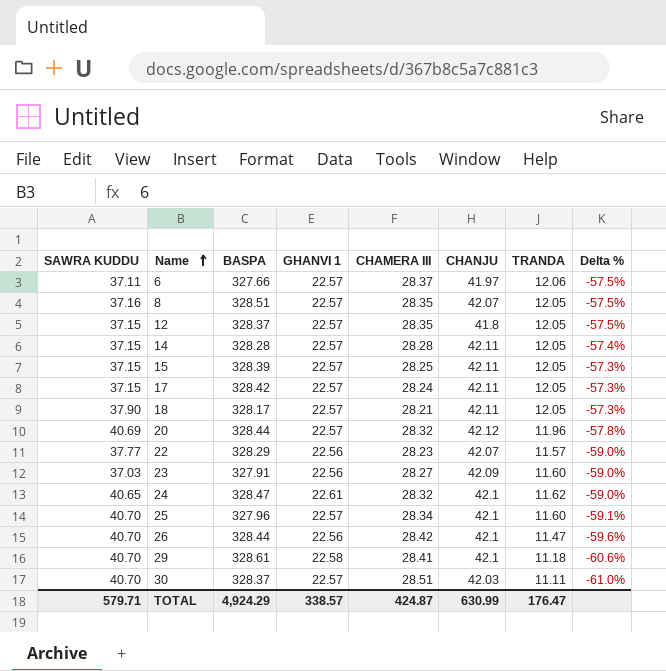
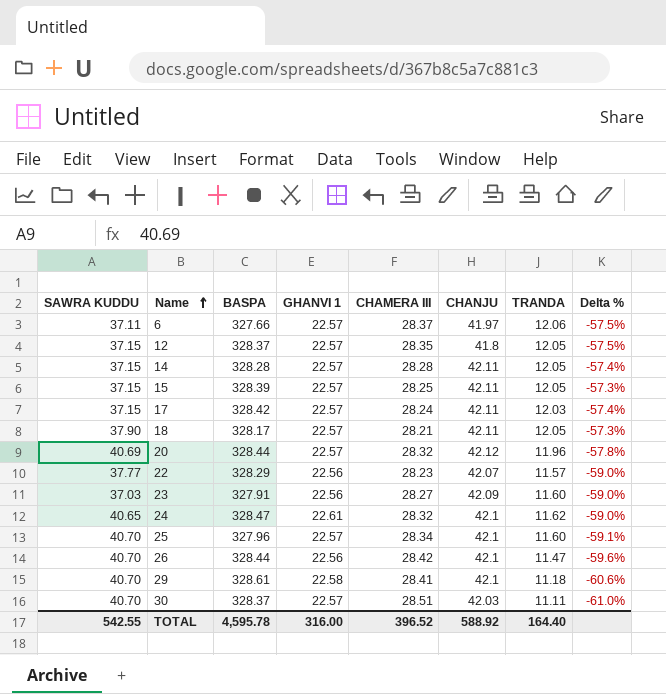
row 8: 37.16 | 328.51 | 22.57 | 28.35 | 42.07 | 12.05 | -57.5% -> none
17 | TRANDA: 12.05 -> 12.03
17 | Delta %: -57.3% -> -57.4%
TOTAL | SAWRA KUDDU: 579.71 -> 542.55
TOTAL | BASPA: 4,924.29 -> 4,595.78
TOTAL | GHANVI 1: 338.57 -> 316.00
TOTAL | CHAMERA III: 424.87 -> 396.52
TOTAL | CHANJU: 630.99 -> 588.92
TOTAL | TRANDA: 176.47 -> 164.40

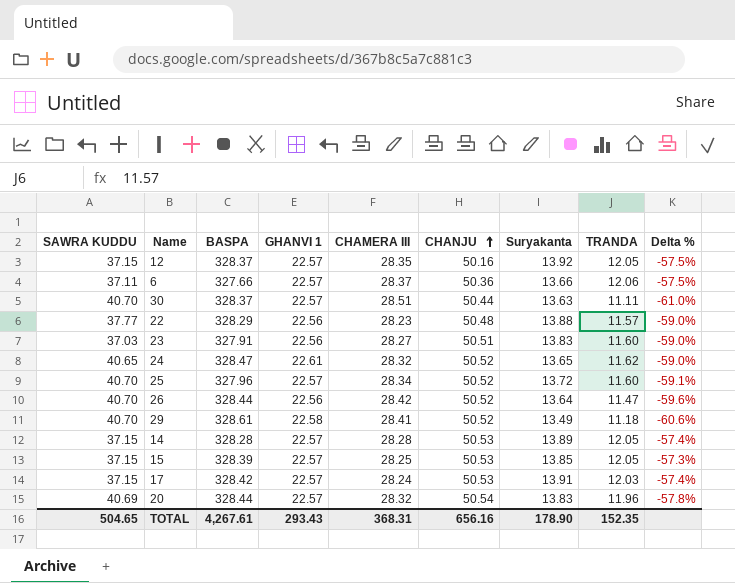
row order: Name ascending -> CHANJU ascending
column Suryakanta | position: none -> 7
row 18: 37.90 | 328.17 | 22.57 | 28.21 | 42.11 | 12.05 | -57.3% -> none
12 | CHANJU: 41.8 -> 50.16
6 | CHANJU: 41.97 -> 50.36
30 | CHANJU: 42.03 -> 50.44
22 | CHANJU: 42.07 -> 50.48
23 | CHANJU: 42.09 -> 50.51
24 | CHANJU: 42.1 -> 50.52
25 | CHANJU: 42.1 -> 50.52
26 | CHANJU: 42.1 -> 50.52
29 | CHANJU: 42.1 -> 50.52
14 | CHANJU: 42.11 -> 50.53
15 | CHANJU: 42.11 -> 50.53
17 | CHANJU: 42.11 -> 50.53
20 | CHANJU: 42.12 -> 50.54
TOTAL | SAWRA KUDDU: 542.55 -> 504.65
TOTAL | BASPA: 4,595.78 -> 4,267.61
TOTAL | GHANVI 1: 316.00 -> 293.43
TOTAL | CHAMERA III: 396.52 -> 368.31
TOTAL | CHANJU: 588.92 -> 656.16
TOTAL | TRANDA: 164.40 -> 152.35

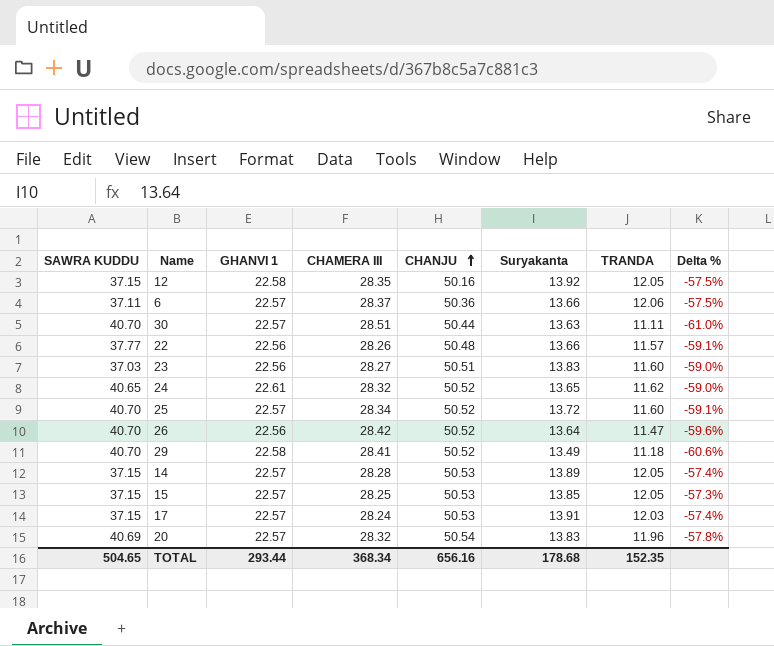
column BASPA | position: 3 -> none
12 | GHANVI 1: 22.57 -> 22.58
22 | CHAMERA III: 28.23 -> 28.26
22 | Suryakanta: 13.88 -> 13.66
22 | Delta %: -59.0% -> -59.1%
TOTAL | GHANVI 1: 293.43 -> 293.44
TOTAL | CHAMERA III: 368.31 -> 368.34
TOTAL | Suryakanta: 178.90 -> 178.68

